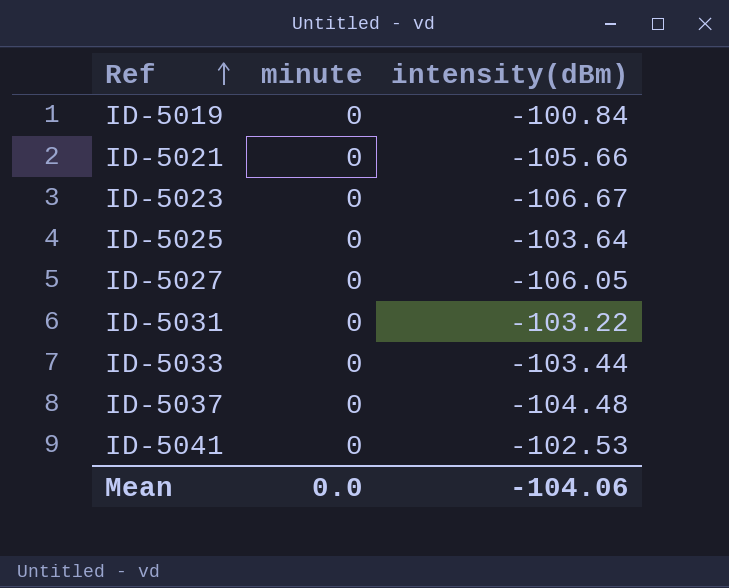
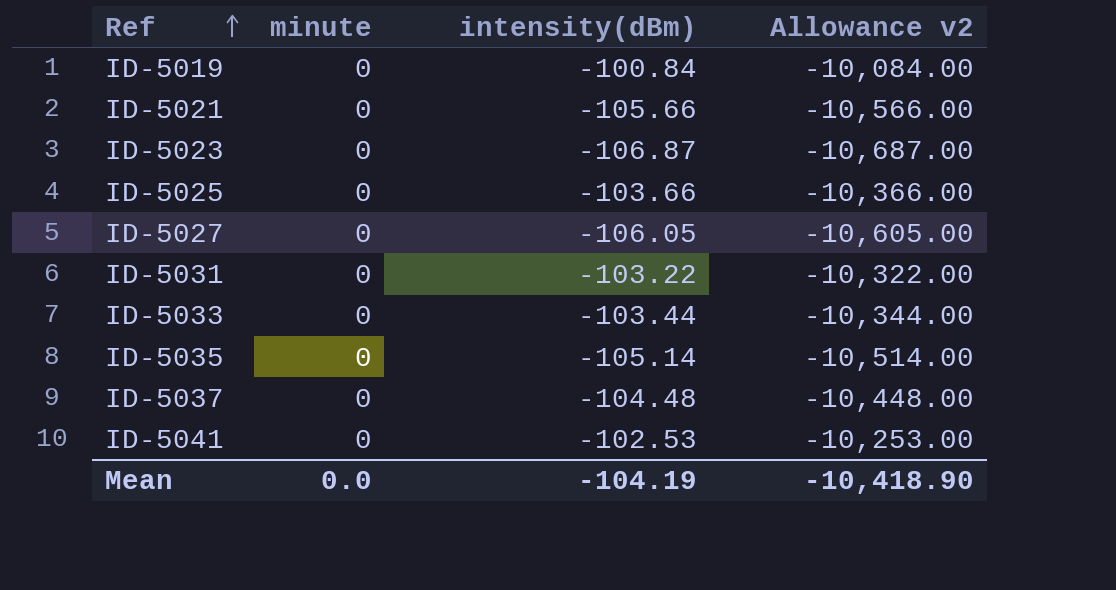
column Allowance v2 | formula: none -> [intensity(dBm)] * 100
ID-5023 | intensity(dBm): -106.67 -> -106.87
ID-5025 | intensity(dBm): -103.64 -> -103.66
row ID-5035: none -> 0 | -105.14 | -10,514.00
Mean | intensity(dBm): -104.06 -> -104.19

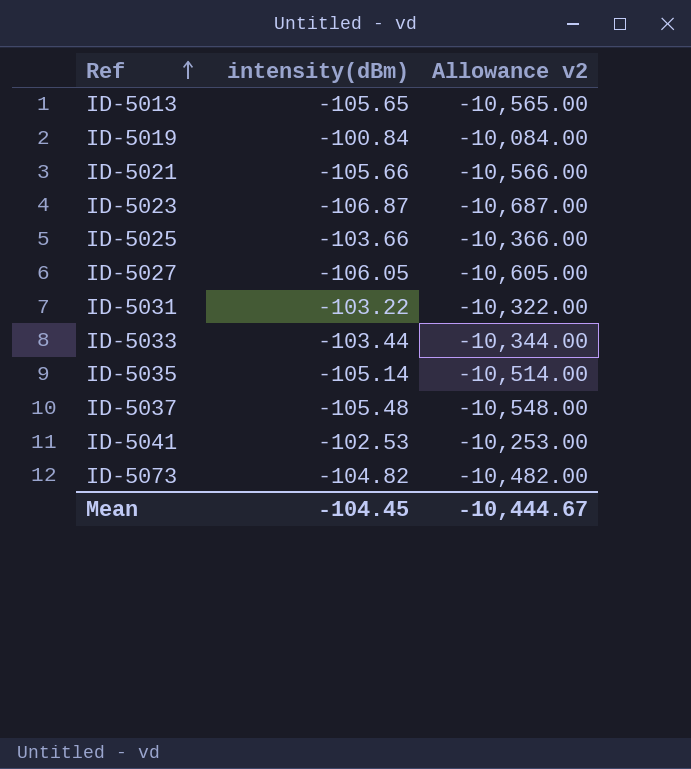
column minute | position: 2 -> none
row ID-5013: none -> -105.65 | -10,565.00
ID-5037 | intensity(dBm): -104.48 -> -105.48
ID-5037 | Allowance v2: -10,448.00 -> -10,548.00
row ID-5073: none -> -104.82 | -10,482.00
Mean | intensity(dBm): -104.19 -> -104.45
Mean | Allowance v2: -10,418.90 -> -10,444.67

